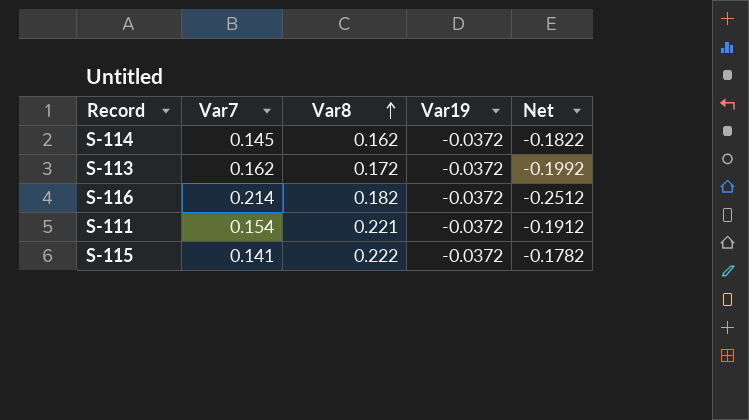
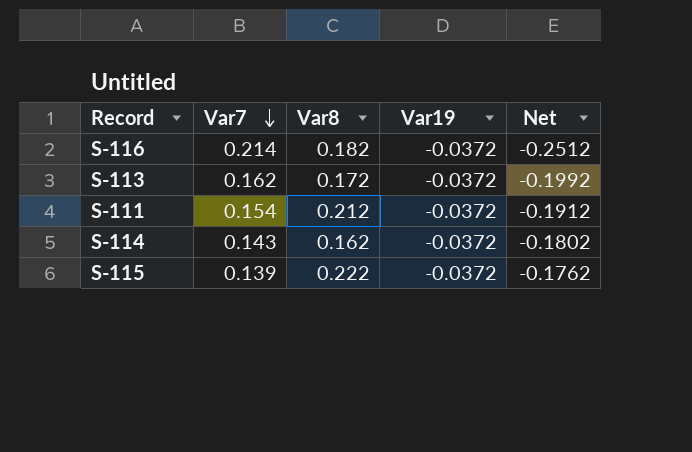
row order: Var8 ascending -> Var7 descending
S-111 | Var8: 0.221 -> 0.212
S-114 | Var7: 0.145 -> 0.143
S-114 | Net: -0.1822 -> -0.1802
S-115 | Var7: 0.141 -> 0.139
S-115 | Net: -0.1782 -> -0.1762

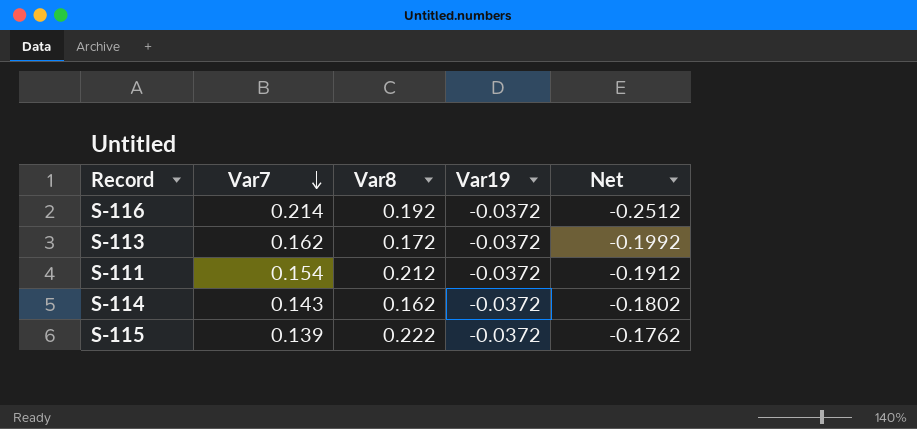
S-116 | Var8: 0.182 -> 0.192

